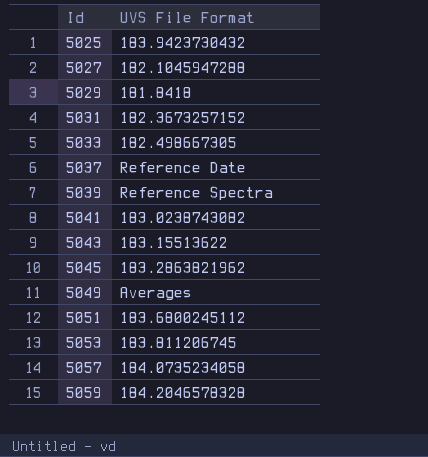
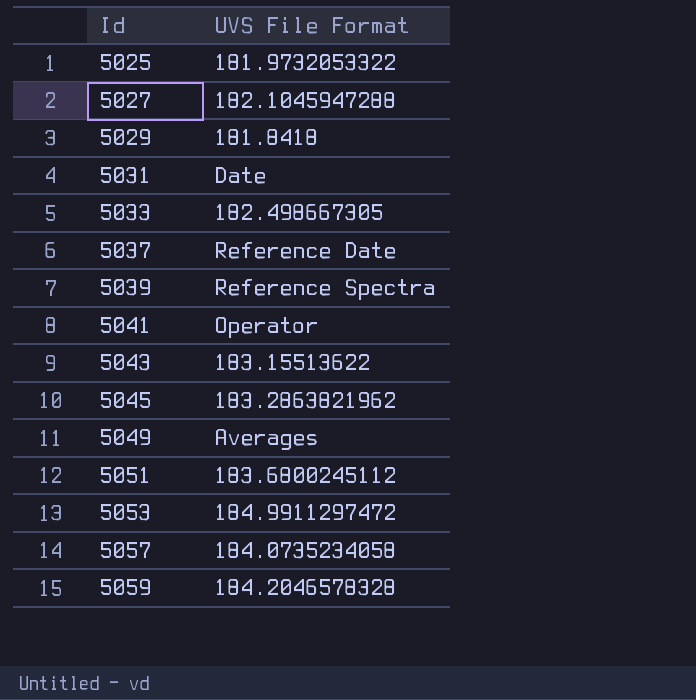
5025 | UVS File Format: 183.9423730432 -> 181.9732053322
5031 | UVS File Format: 182.3673257152 -> Date
5041 | UVS File Format: 183.0238743082 -> Operator
5053 | UVS File Format: 183.811206745 -> 184.9911297472

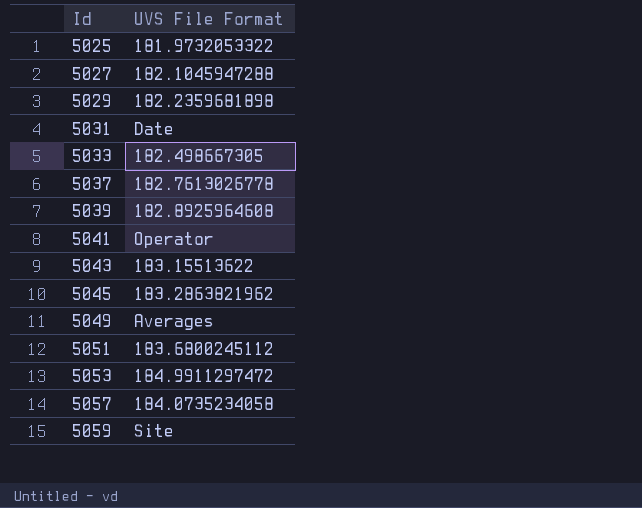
5029 | UVS File Format: 181.8418 -> 182.2359681898
5037 | UVS File Format: Reference Date -> 182.7613026778
5039 | UVS File Format: Reference Spectra -> 182.8925964608
5059 | UVS File Format: 184.2046578328 -> Site

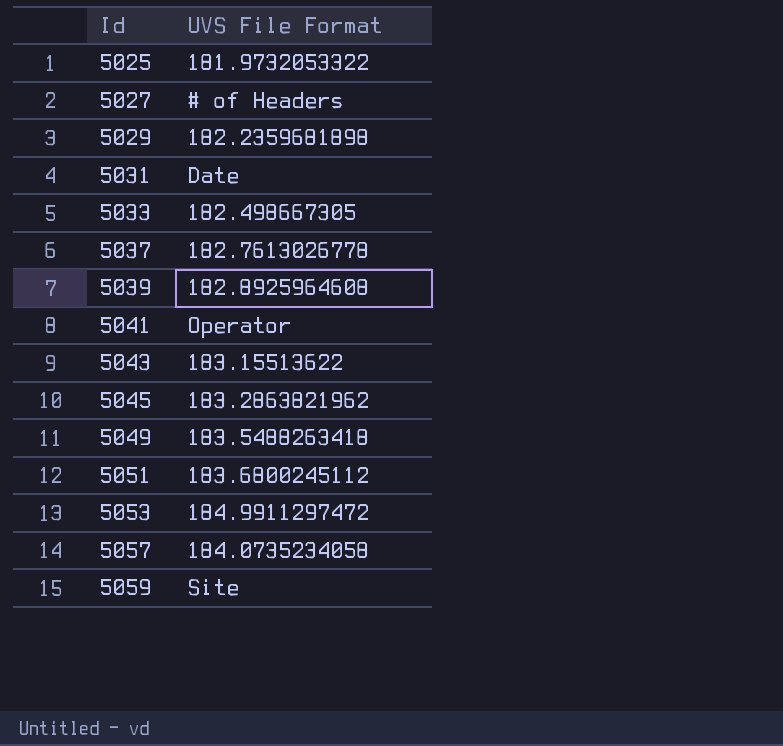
5027 | UVS File Format: 182.1045947288 -> # of Headers
5049 | UVS File Format: Averages -> 183.5488263418

